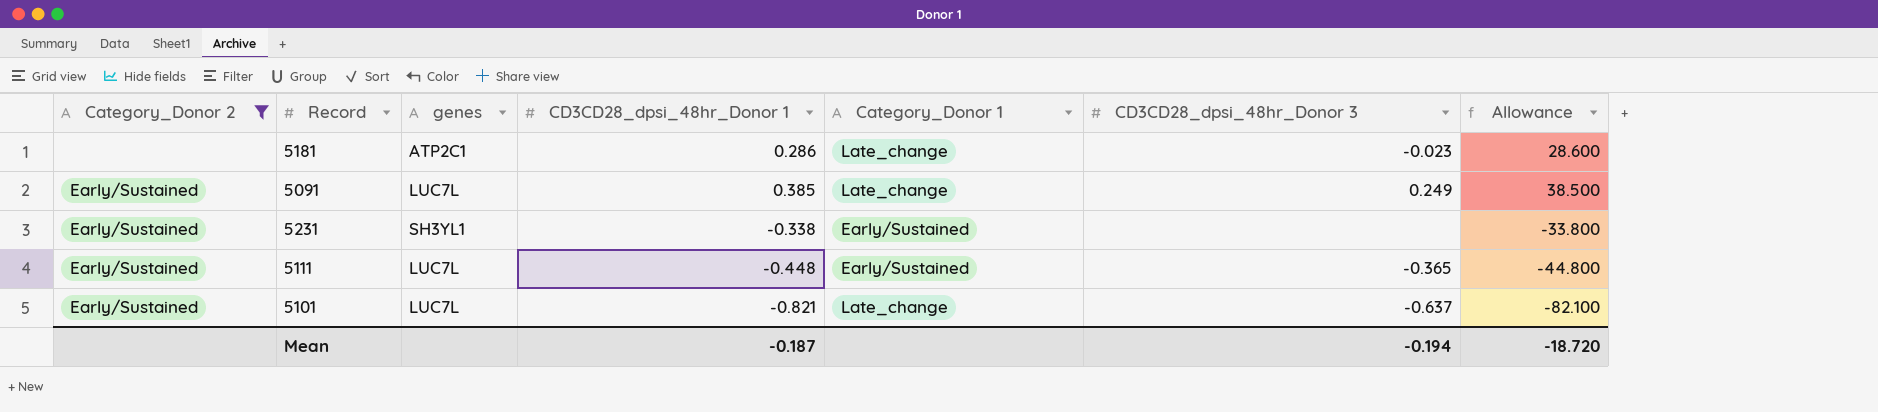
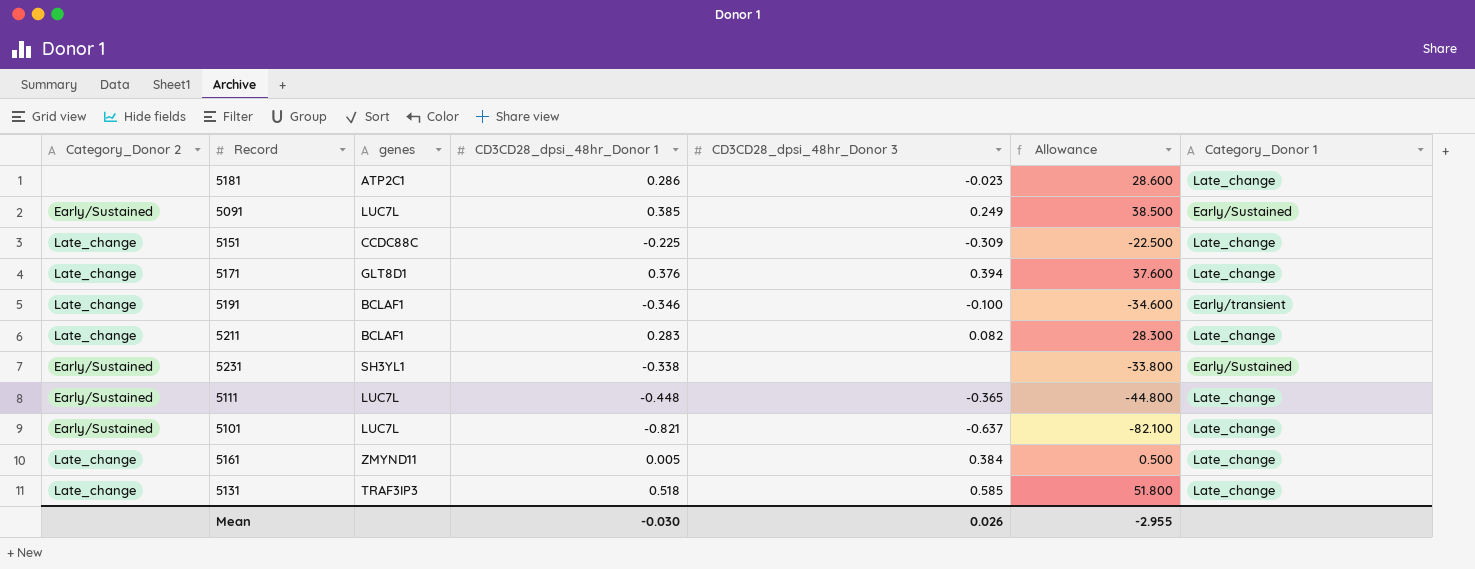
filter: Category_Donor 2 != Late_change -> none
column Category_Donor 1 | position: 5 -> 7
5091 | Category_Donor 1: Late_change -> Early/Sustained
5111 | Category_Donor 1: Early/Sustained -> Late_change
Mean | CD3CD28_dpsi_48hr_Donor 1: -0.187 -> -0.030
Mean | CD3CD28_dpsi_48hr_Donor 3: -0.194 -> 0.026
Mean | Allowance: -18.720 -> -2.955

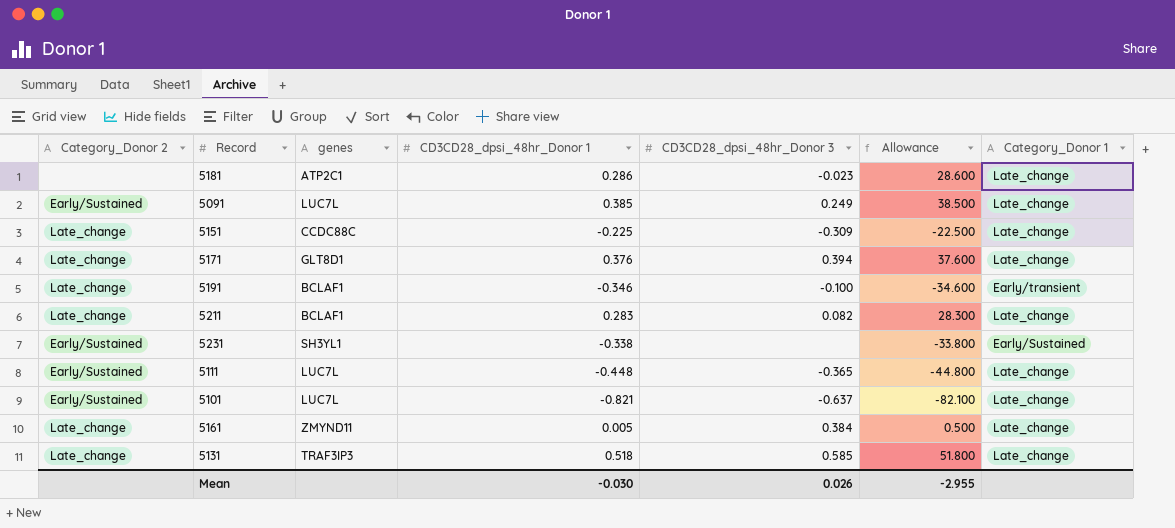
5091 | Category_Donor 1: Early/Sustained -> Late_change

